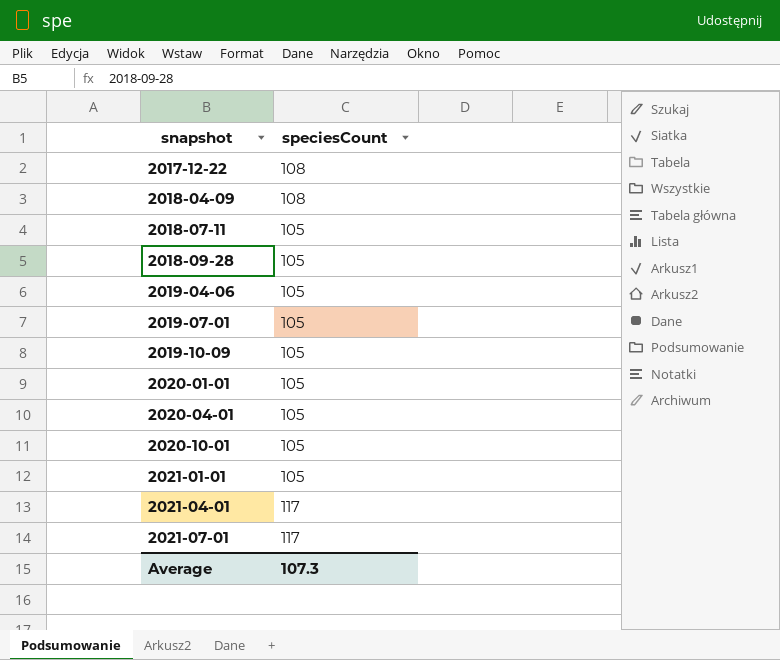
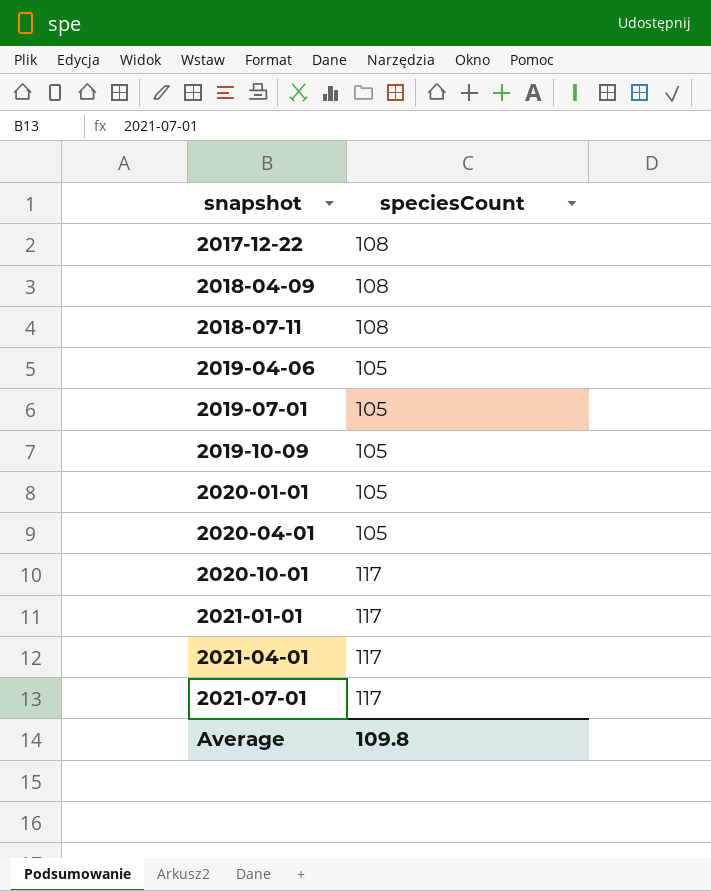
row 2018-09-28: 105 -> none
2018-07-11 | speciesCount: 105 -> 108
2020-10-01 | speciesCount: 105 -> 117
2021-01-01 | speciesCount: 105 -> 117
Average | speciesCount: 107.3 -> 109.8

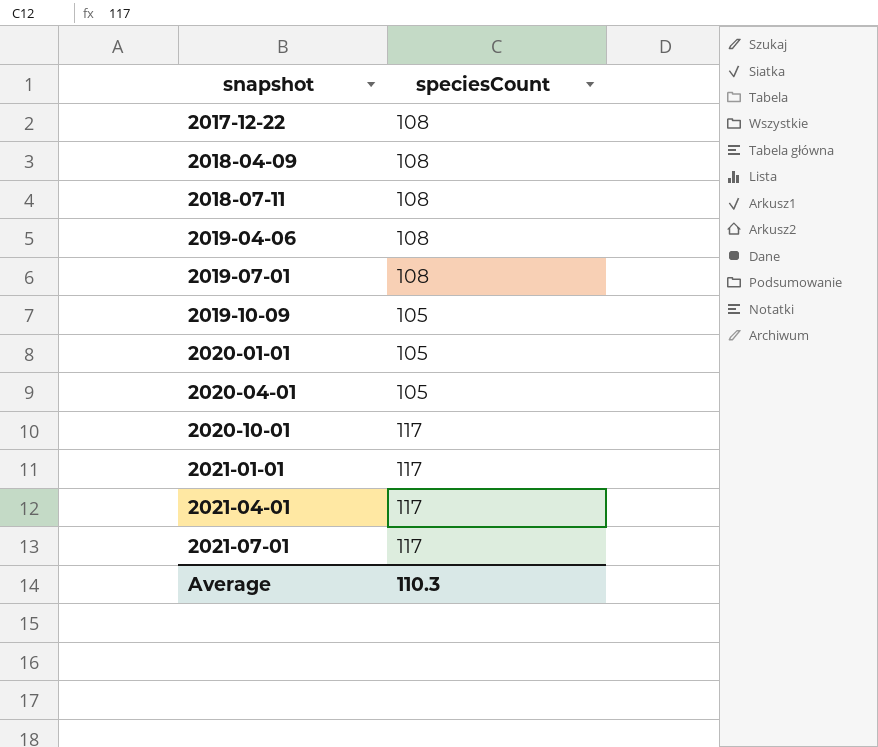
2019-04-06 | speciesCount: 105 -> 108
2019-07-01 | speciesCount: 105 -> 108
Average | speciesCount: 109.8 -> 110.3

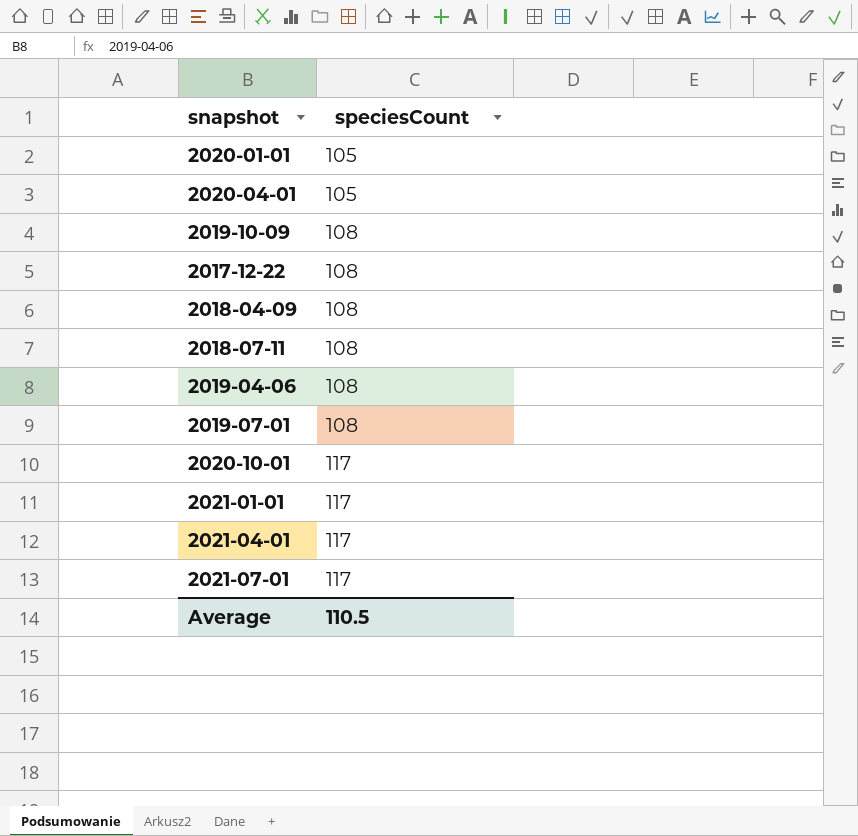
row order: snapshot ascending -> speciesCount ascending
2019-10-09 | speciesCount: 105 -> 108
Average | speciesCount: 110.3 -> 110.5

